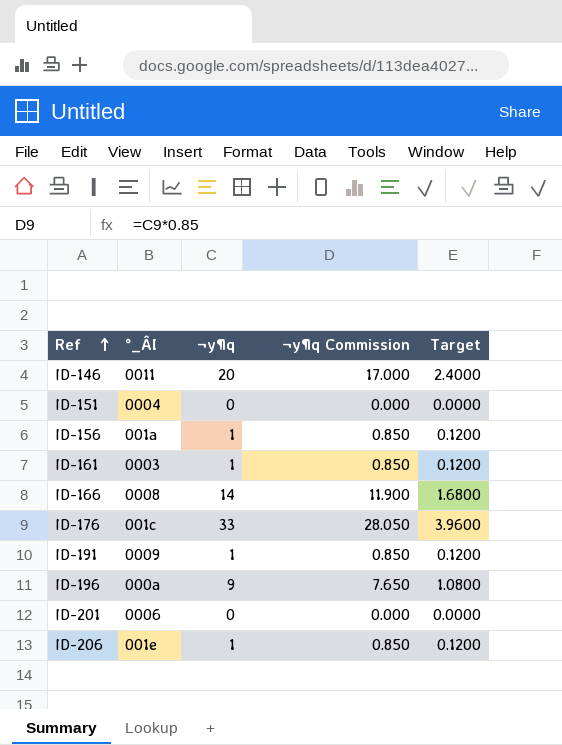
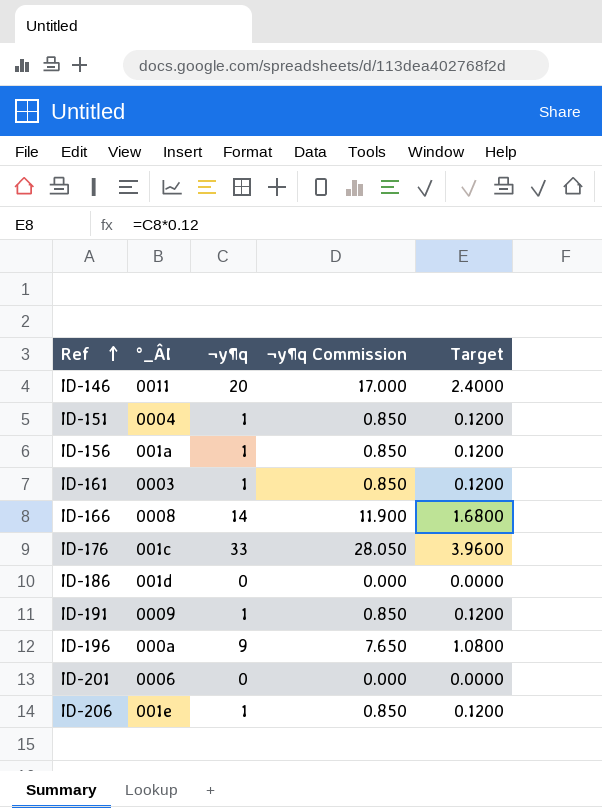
ID-151 | ¬y¶q: 0 -> 1
ID-151 | ¬y¶q Commission: 0.000 -> 0.850
ID-151 | Target: 0.0000 -> 0.1200
row ID-186: none -> 001d | 0 | 0.000 | 0.0000

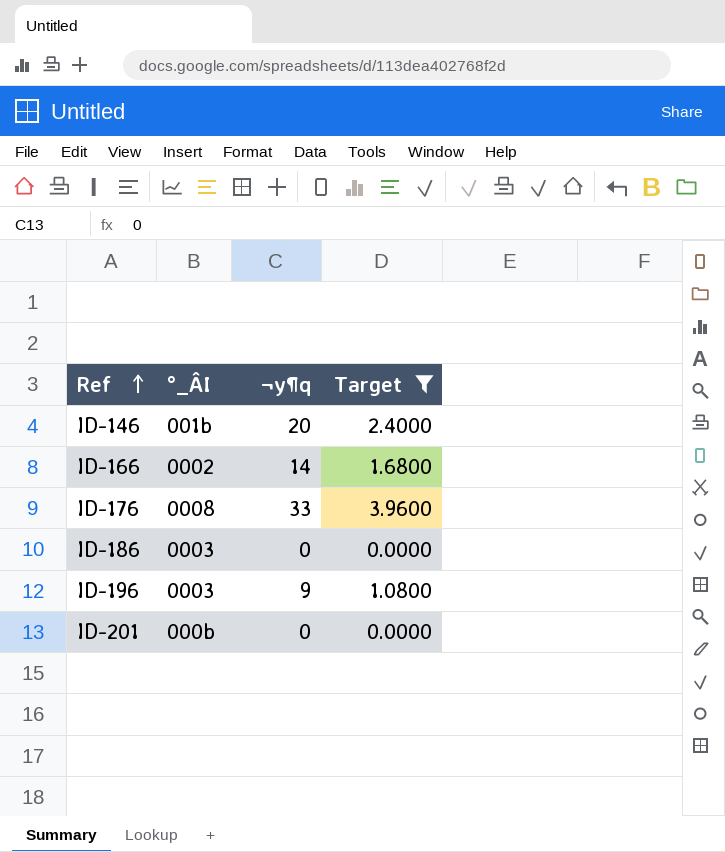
filter: none -> Target != 0.1200
column ¬y¶q Commission | formula: [¬y¶q] * 0.85 -> none
ID-146 | °_ÂI: 0011 -> 001b
ID-166 | °_ÂI: 0008 -> 0002
ID-176 | °_ÂI: 001c -> 0008
ID-186 | °_ÂI: 001d -> 0003
ID-196 | °_ÂI: 000a -> 0003
ID-201 | °_ÂI: 0006 -> 000b

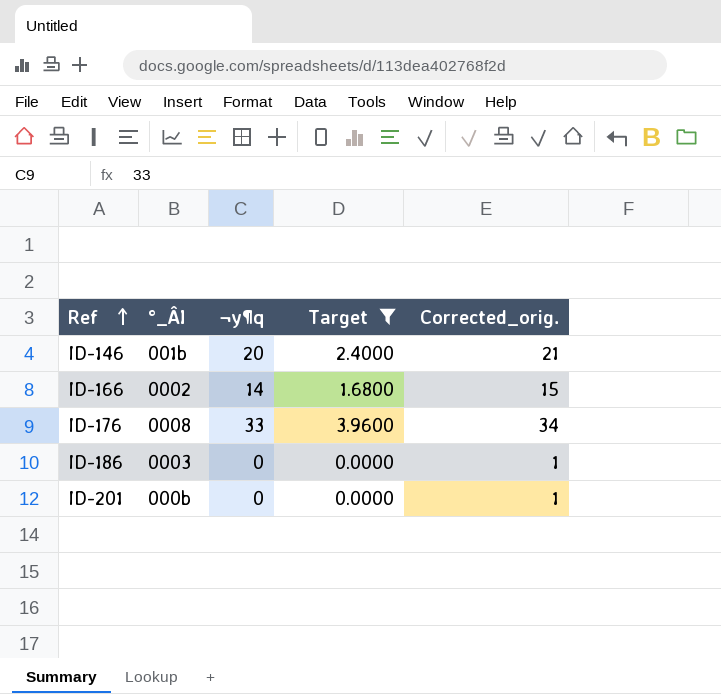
column Corrected_orig. | formula: none -> [¬y¶q] + 1
row ID-196: 0003 | 9 | 1.0800 -> none

